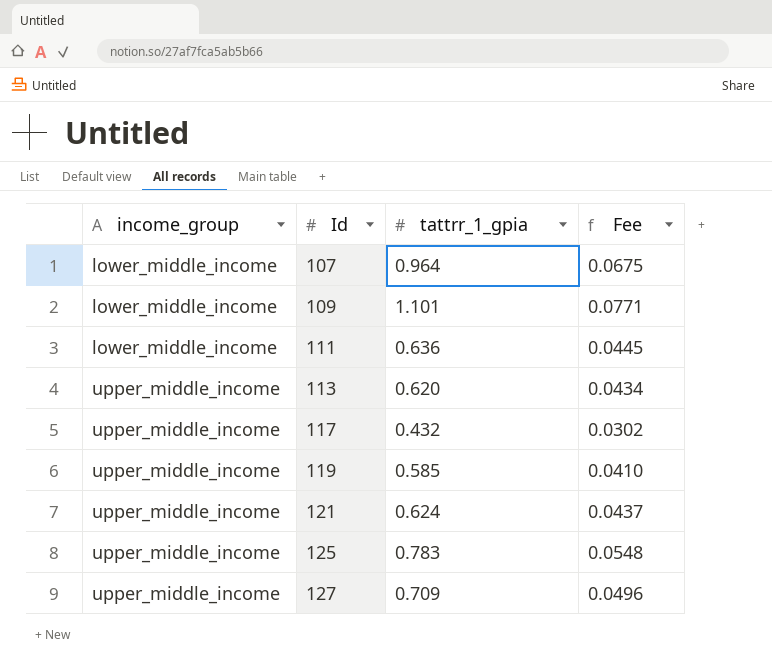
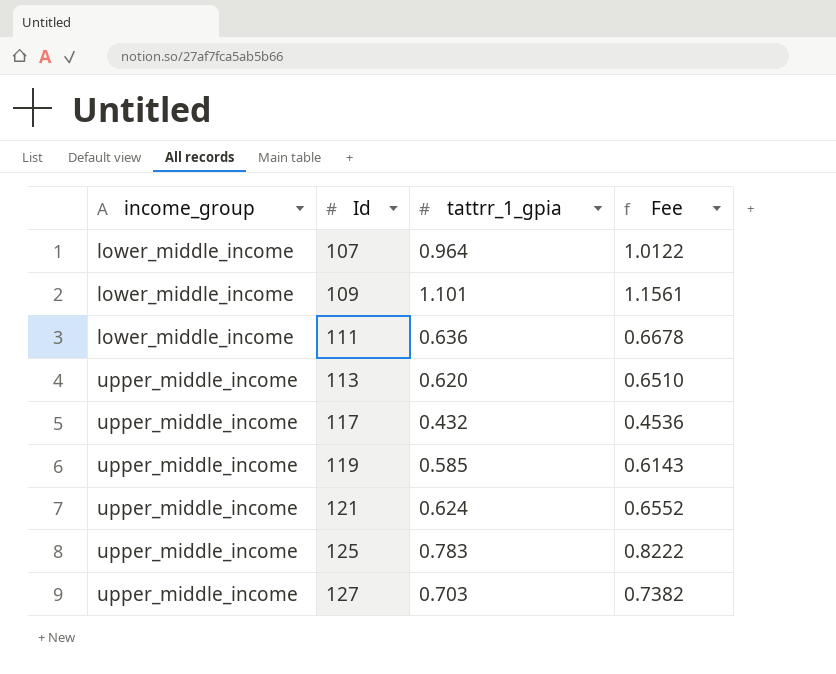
column Fee | formula: [tattrr_1_gpia] * 0.07 -> [tattrr_1_gpia] * 1.05
127 | tattrr_1_gpia: 0.709 -> 0.703

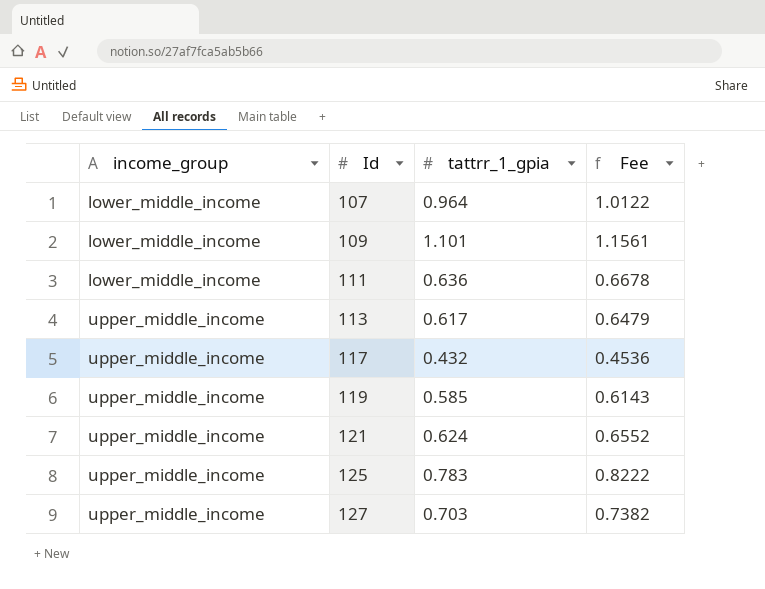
113 | tattrr_1_gpia: 0.620 -> 0.617
113 | Fee: 0.6510 -> 0.6479

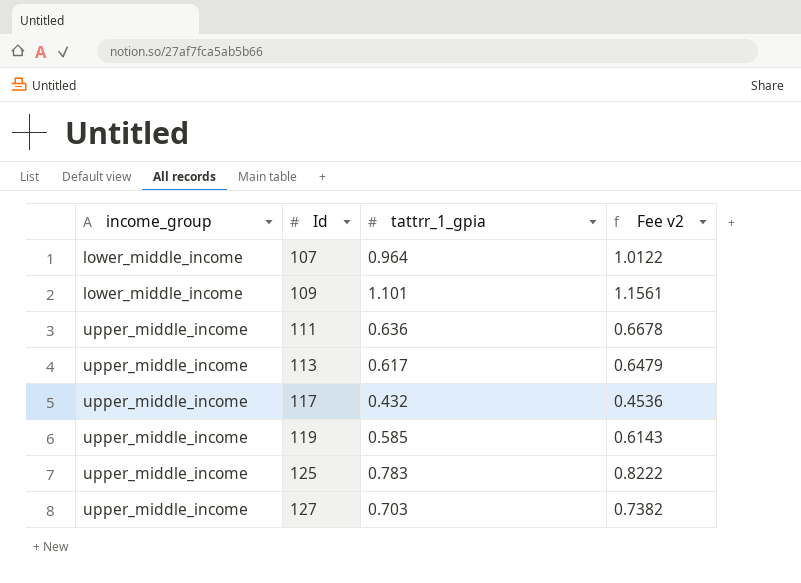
column name: Fee -> Fee v2
row 121: upper_middle_income | 0.624 | 0.6552 -> none
111 | income_group: lower_middle_income -> upper_middle_income

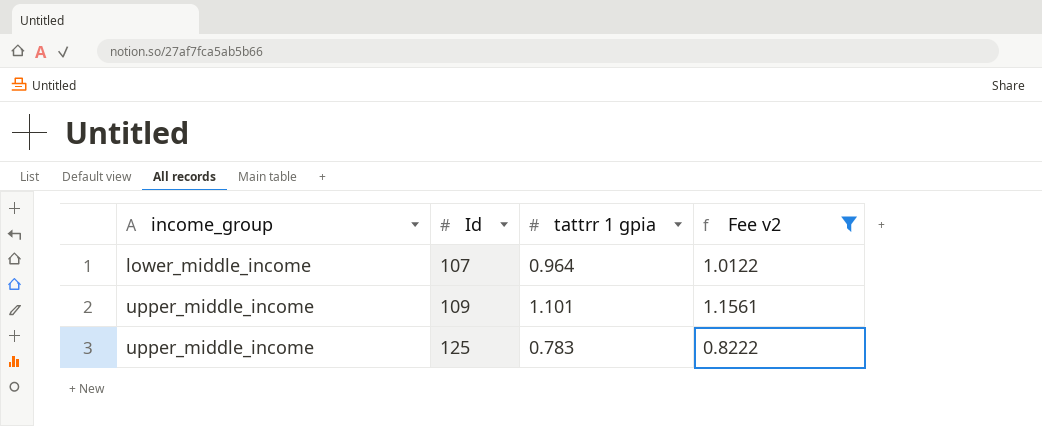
filter: none -> Fee v2 >= 0.8222
column name: tattrr_1_gpia -> tattrr 1 gpia
109 | income_group: lower_middle_income -> upper_middle_income

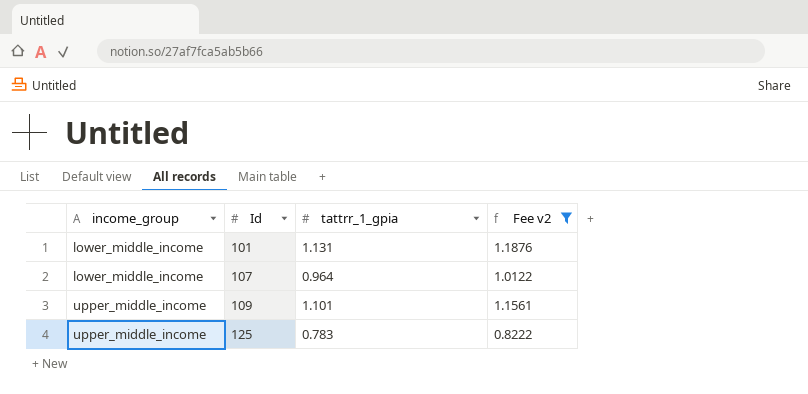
column name: tattrr 1 gpia -> tattrr_1_gpia
row 101: none -> lower_middle_income | 1.131 | 1.1876

